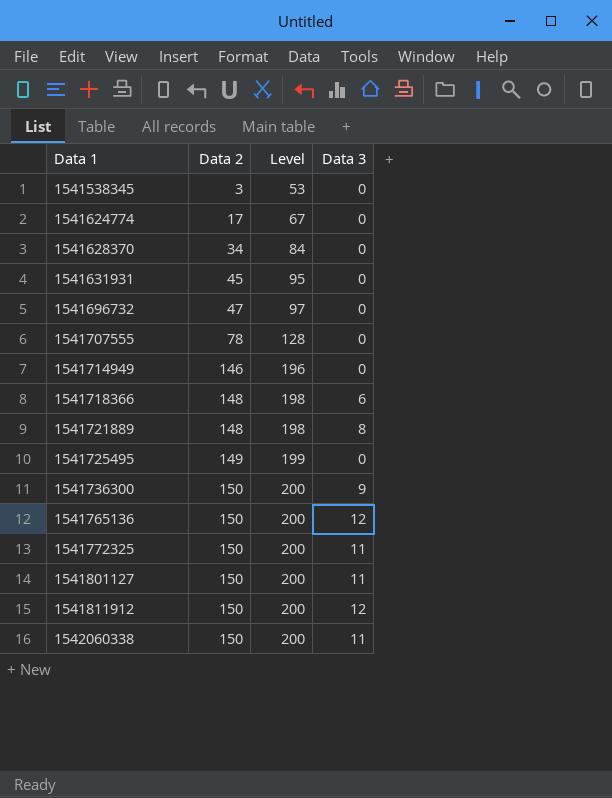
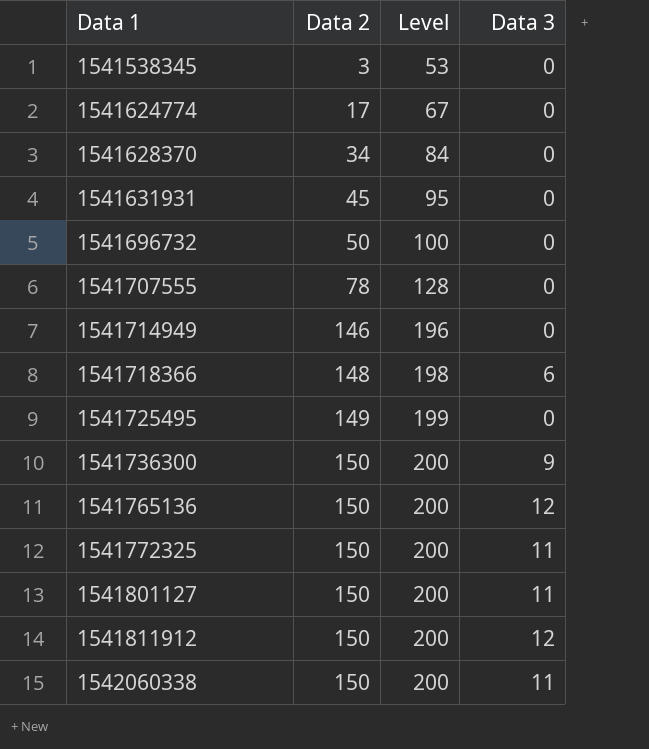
row 1541721889: 148 | 198 | 8 -> none
1541696732 | Data 2: 47 -> 50
1541696732 | Level: 97 -> 100

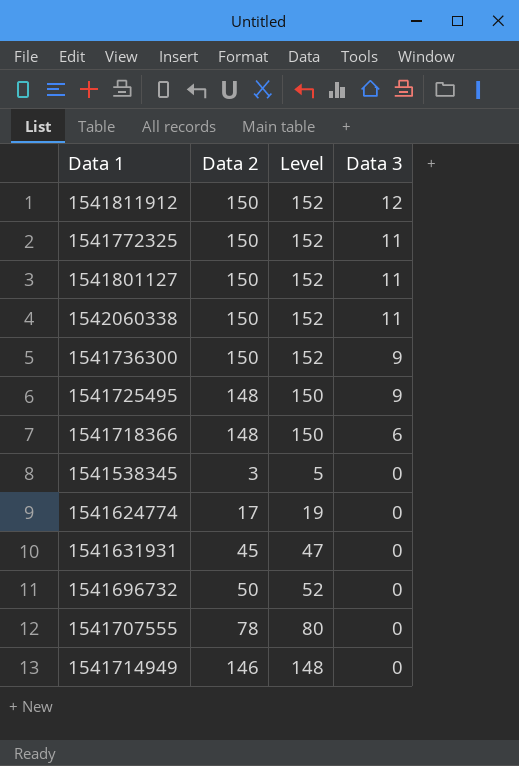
row order: Data 1 ascending -> Data 3 descending
column Level | formula: [Data 2] + 50 -> [Data 2] + 2
row 1541628370: 34 | 84 | 0 -> none
row 1541765136: 150 | 200 | 12 -> none
1541725495 | Data 2: 149 -> 148
1541725495 | Data 3: 0 -> 9

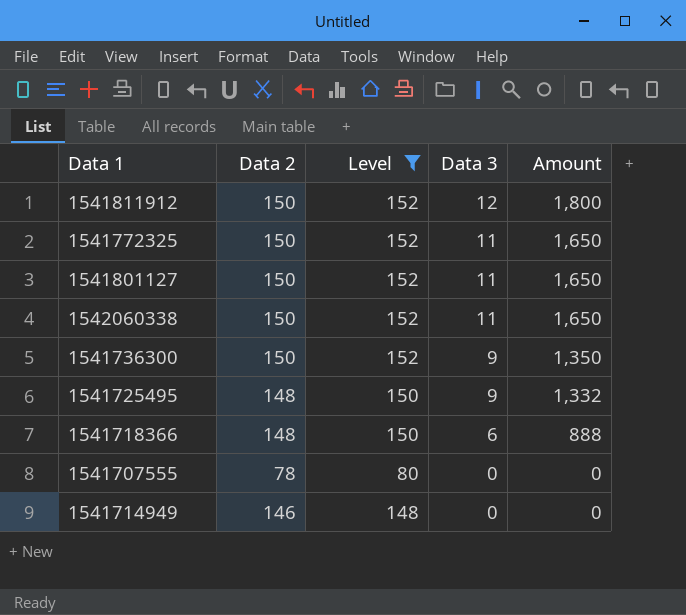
filter: none -> Level >= 80
column Amount | formula: none -> [Data 2] * [Data 3]

